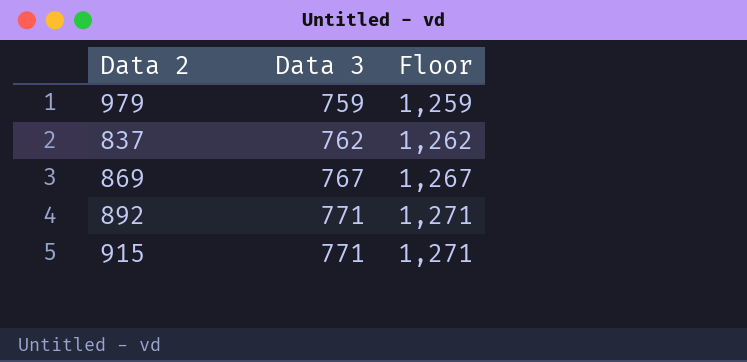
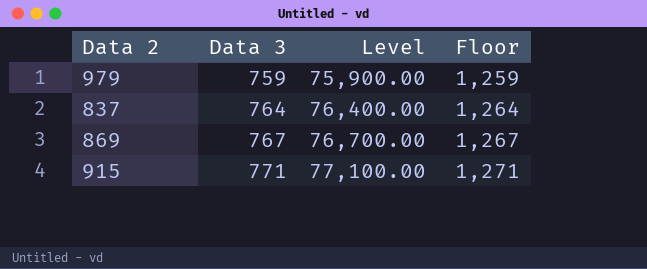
column Level | formula: none -> [Data 3] * 100
row 892: 771 | 1,271 -> none
837 | Data 3: 762 -> 764
837 | Floor: 1,262 -> 1,264

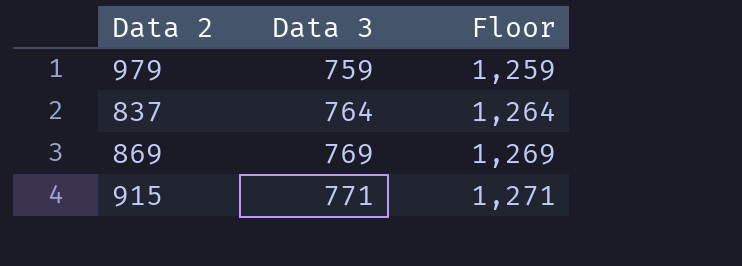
column Level | formula: [Data 3] * 100 -> none
869 | Data 3: 767 -> 769
869 | Floor: 1,267 -> 1,269

